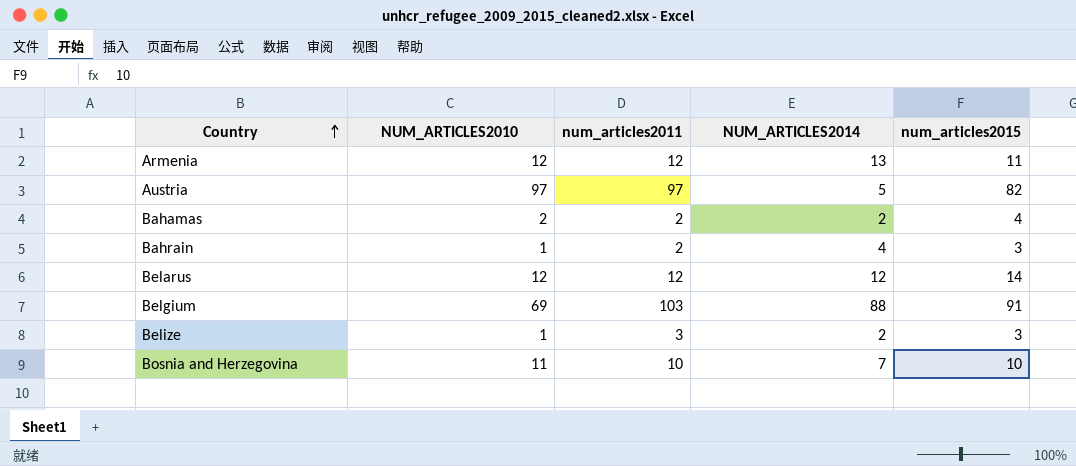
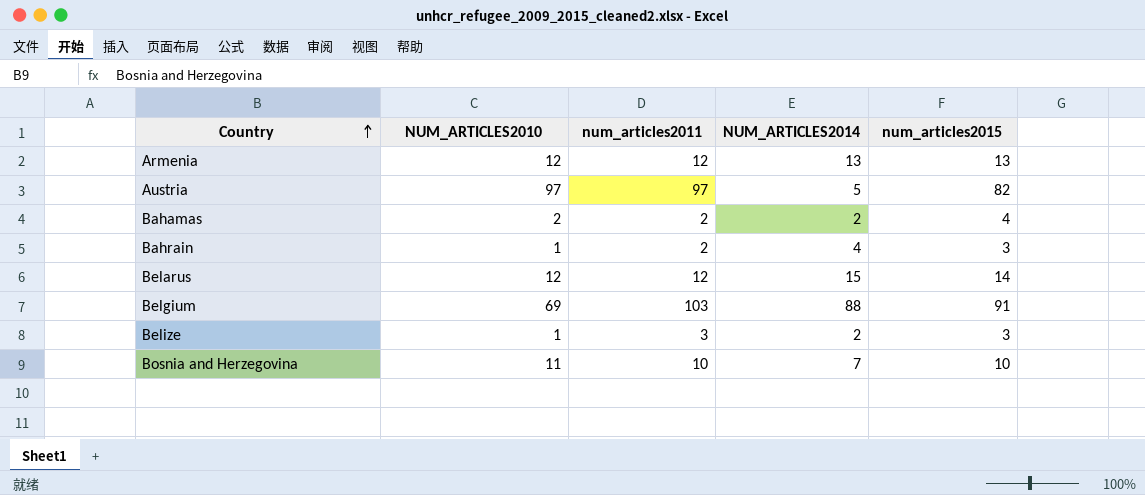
Armenia | num_articles2015: 11 -> 13
Belarus | NUM_ARTICLES2014: 12 -> 15

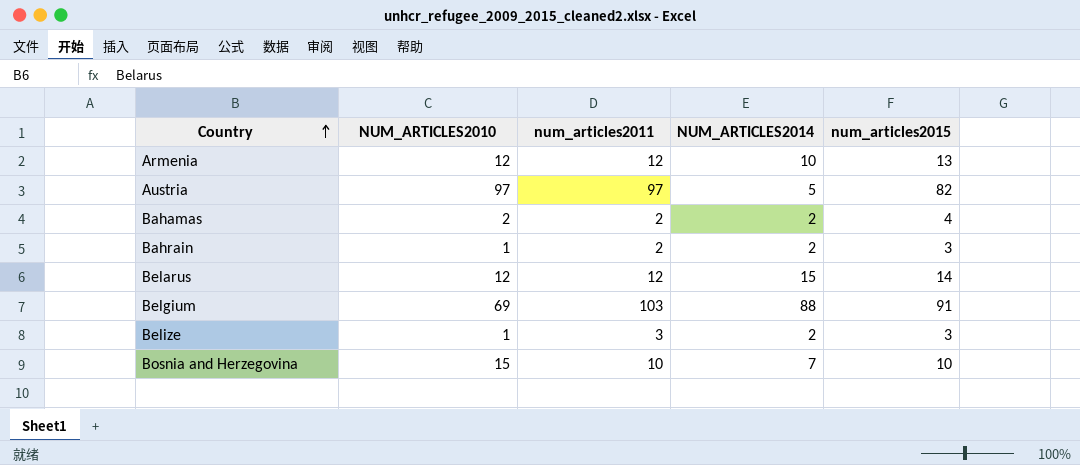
Armenia | NUM_ARTICLES2014: 13 -> 10
Bahrain | NUM_ARTICLES2014: 4 -> 2
Bosnia and Herzegovina | NUM_ARTICLES2010: 11 -> 15

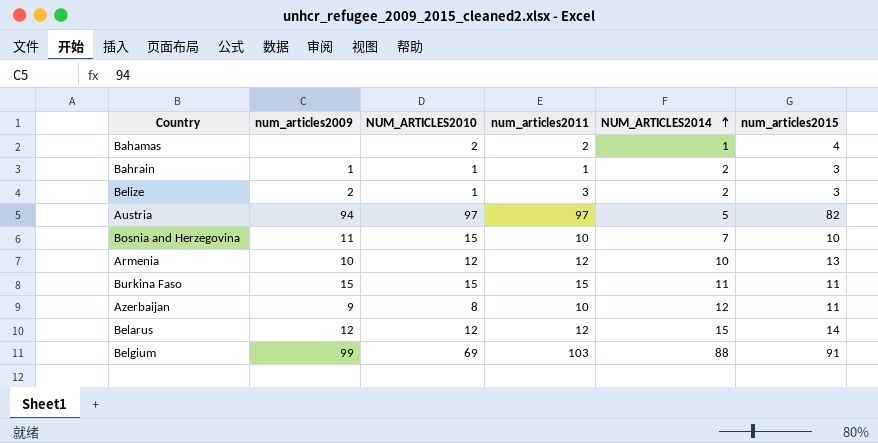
row order: Country ascending -> NUM_ARTICLES2014 ascending
column num_articles2009 | position: none -> 2
Bahamas | NUM_ARTICLES2014: 2 -> 1
Bahrain | num_articles2011: 2 -> 1
row Burkina Faso: none -> 15 | 15 | 15 | 11 | 11
row Azerbaijan: none -> 9 | 8 | 10 | 12 | 11

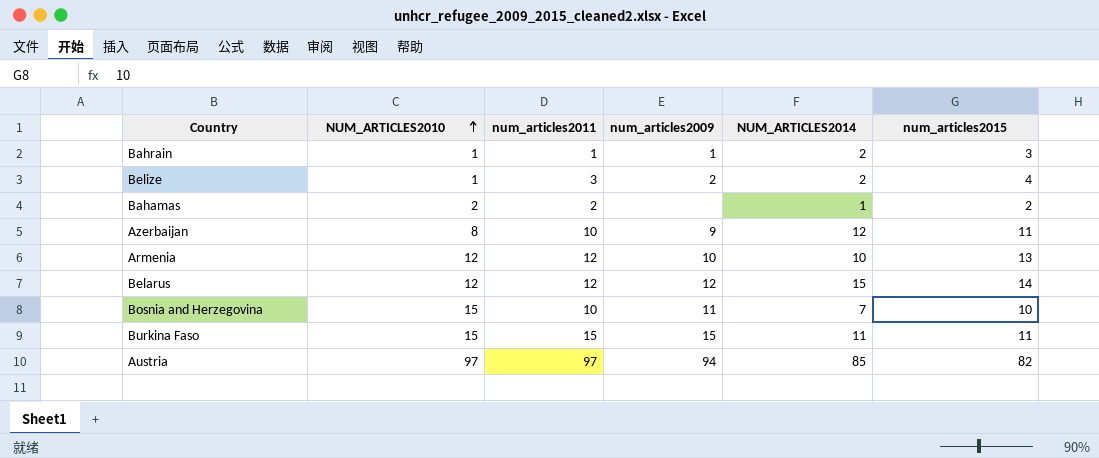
row order: NUM_ARTICLES2014 ascending -> NUM_ARTICLES2010 ascending
column num_articles2009 | position: 2 -> 4
row Belgium: 99 | 69 | 103 | 88 | 91 -> none
Belize | num_articles2015: 3 -> 4
Bahamas | num_articles2015: 4 -> 2
Austria | NUM_ARTICLES2014: 5 -> 85

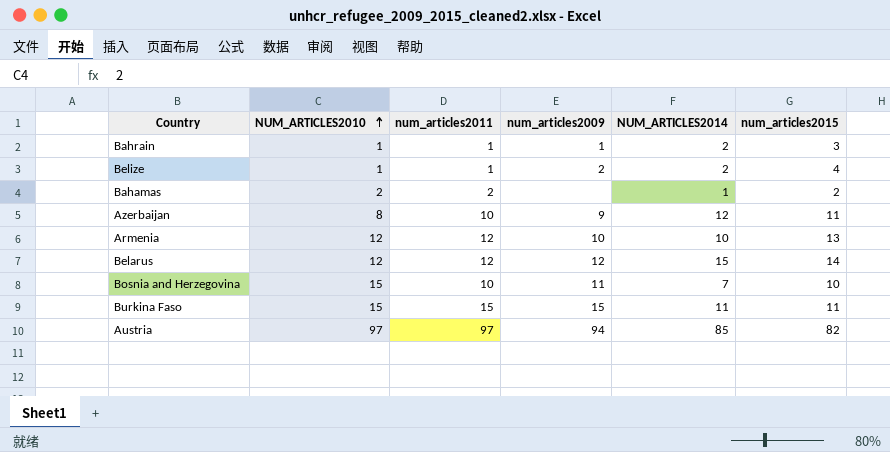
Belize | num_articles2011: 3 -> 1

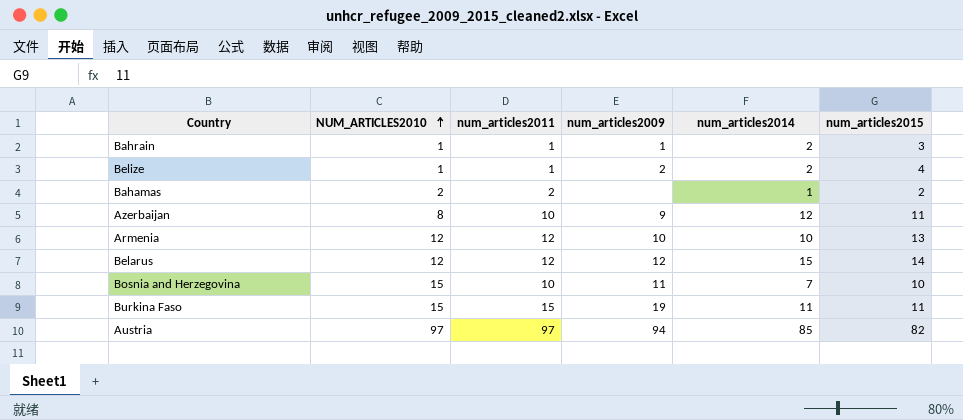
column name: NUM_ARTICLES2014 -> num_articles2014
Burkina Faso | num_articles2009: 15 -> 19

